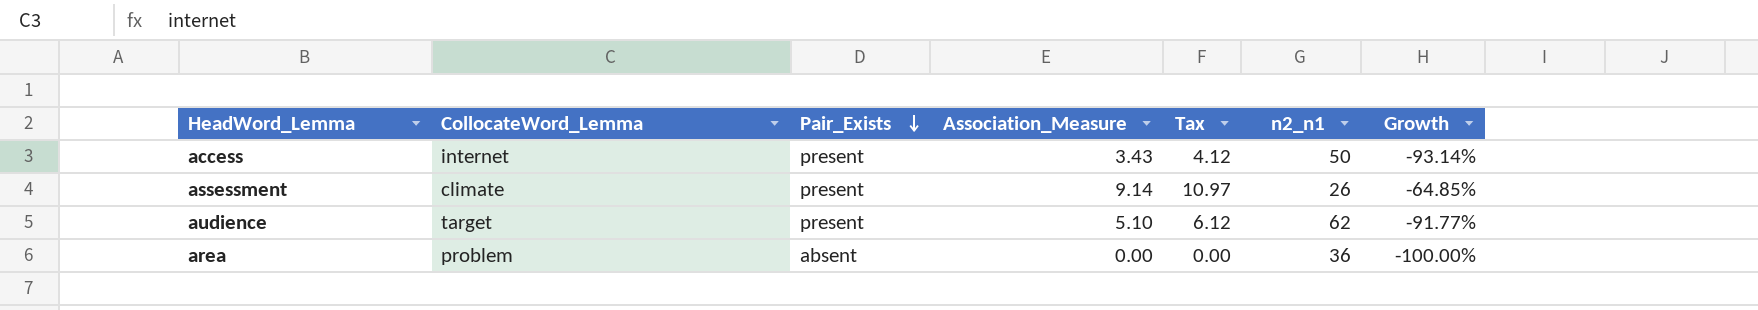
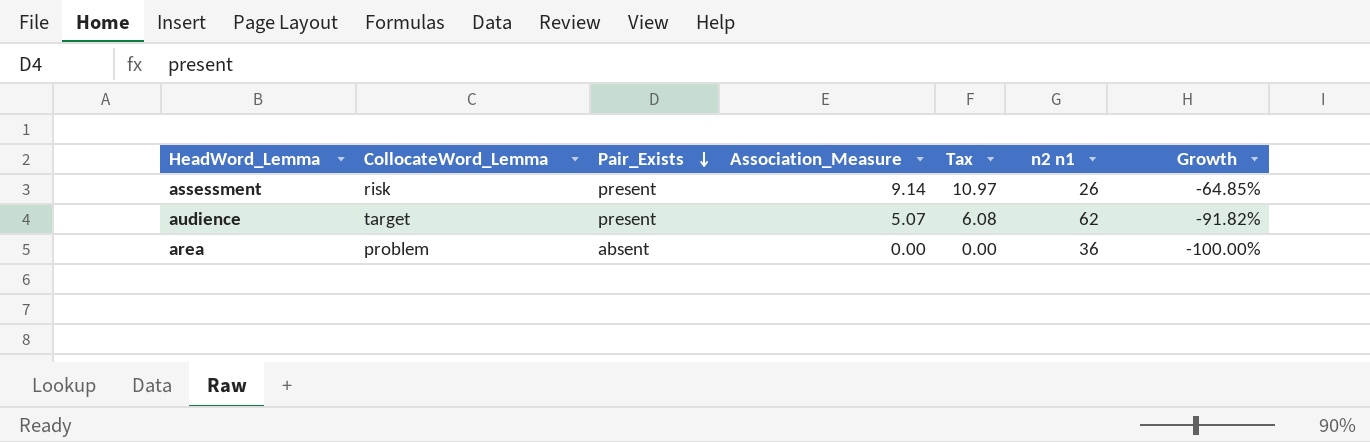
column name: n2_n1 -> n2 n1
row access: internet | present | 3.43 | 4.12 | 50 | -93.14% -> none
assessment | CollocateWord_Lemma: climate -> risk
audience | Association_Measure: 5.10 -> 5.07
audience | Tax: 6.12 -> 6.08
audience | Growth: -91.77% -> -91.82%

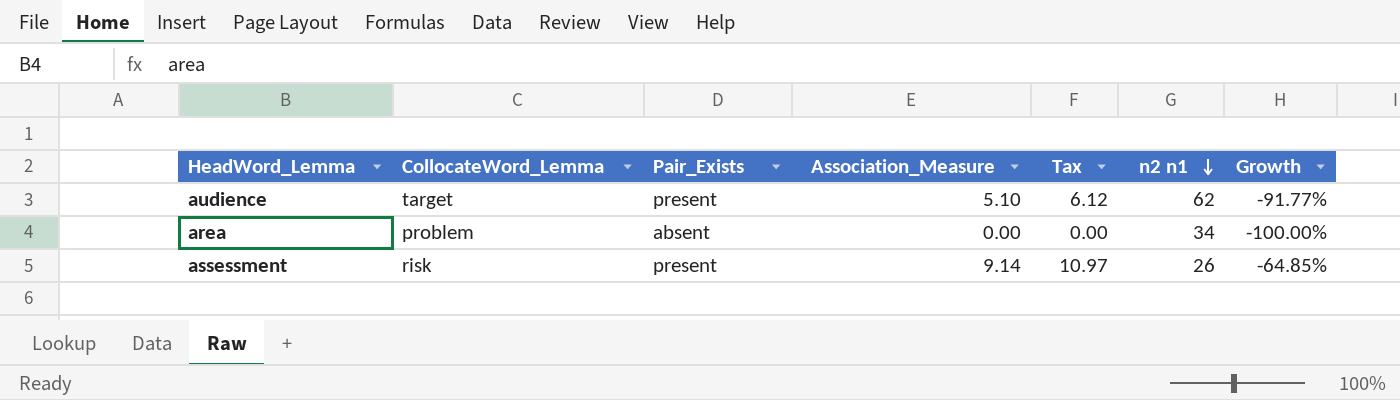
row order: Pair_Exists descending -> n2 n1 descending
audience | Association_Measure: 5.07 -> 5.10
audience | Tax: 6.08 -> 6.12
audience | Growth: -91.82% -> -91.77%
area | n2 n1: 36 -> 34

